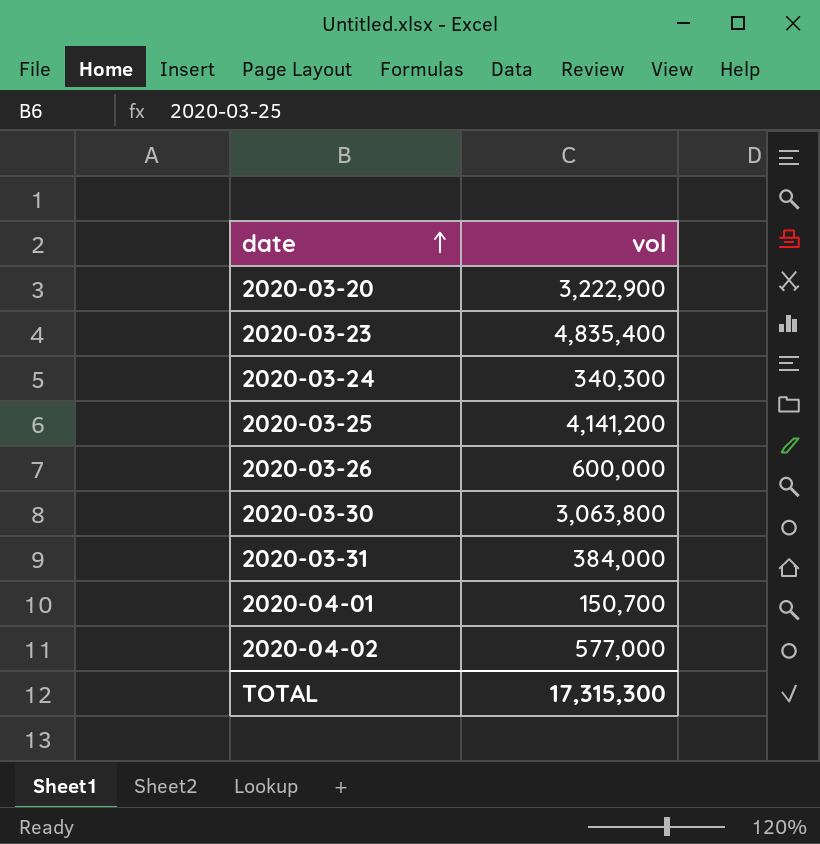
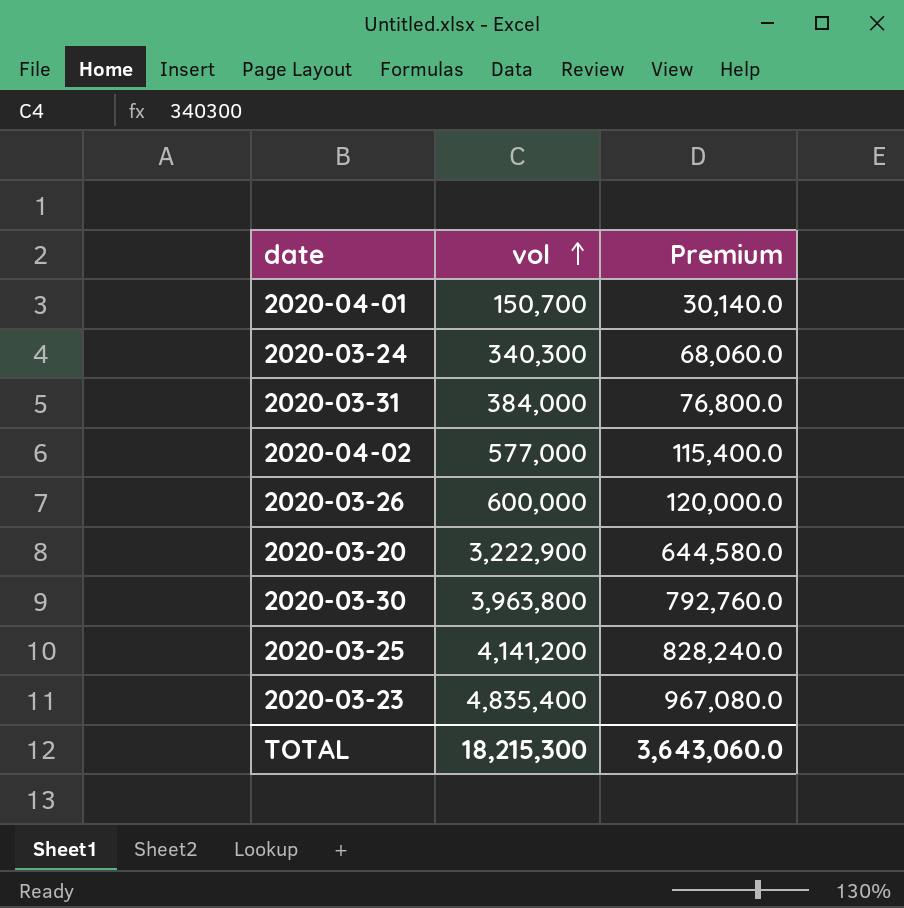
row order: date ascending -> vol ascending
column Premium | formula: none -> [vol] * 0.2
2020-03-30 | vol: 3,063,800 -> 3,963,800
TOTAL | vol: 17,315,300 -> 18,215,300

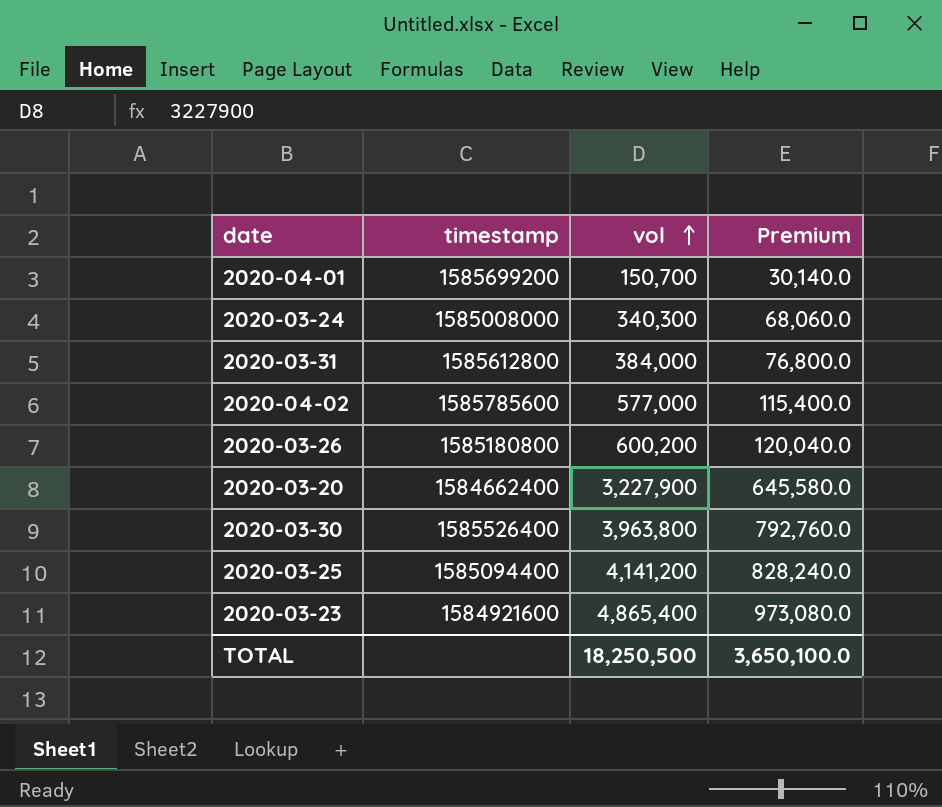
column timestamp | position: none -> 2
2020-03-26 | vol: 600,000 -> 600,200
2020-03-26 | Premium: 120,000.0 -> 120,040.0
2020-03-20 | vol: 3,222,900 -> 3,227,900
2020-03-20 | Premium: 644,580.0 -> 645,580.0
2020-03-23 | vol: 4,835,400 -> 4,865,400
2020-03-23 | Premium: 967,080.0 -> 973,080.0
TOTAL | vol: 18,215,300 -> 18,250,500
TOTAL | Premium: 3,643,060.0 -> 3,650,100.0

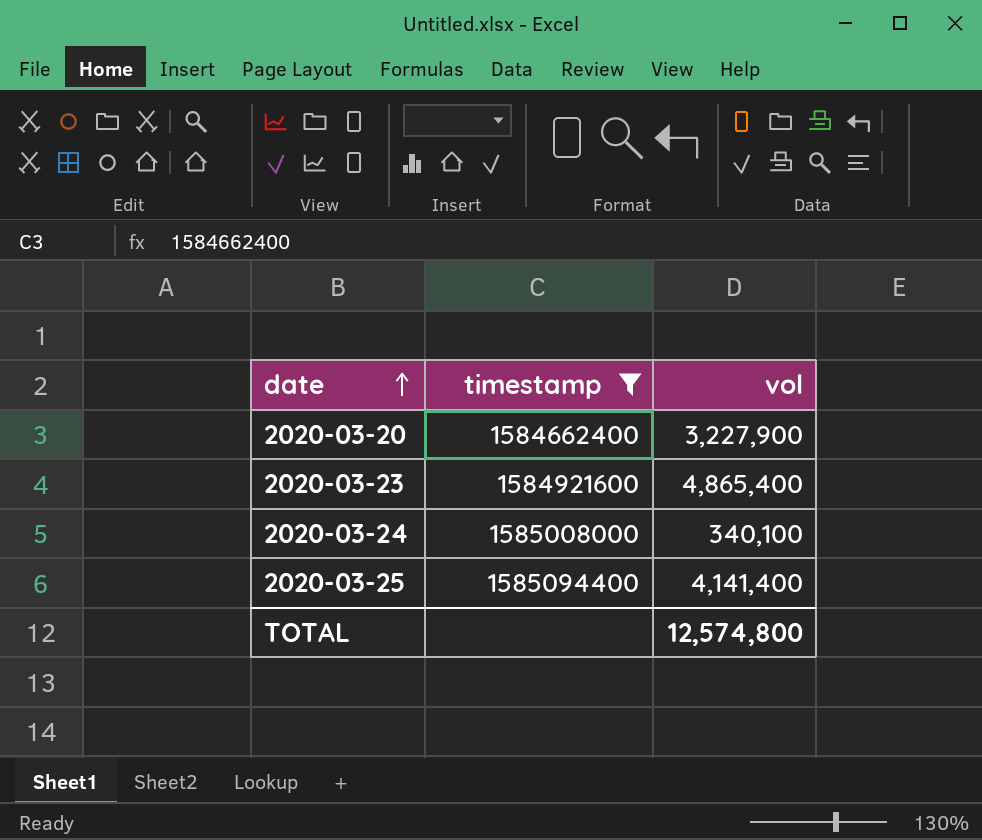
filter: none -> timestamp <= 1585094400
row order: vol ascending -> date ascending
column Premium | formula: [vol] * 0.2 -> none
2020-03-24 | vol: 340,300 -> 340,100
2020-03-25 | vol: 4,141,200 -> 4,141,400
TOTAL | vol: 18,250,500 -> 12,574,800

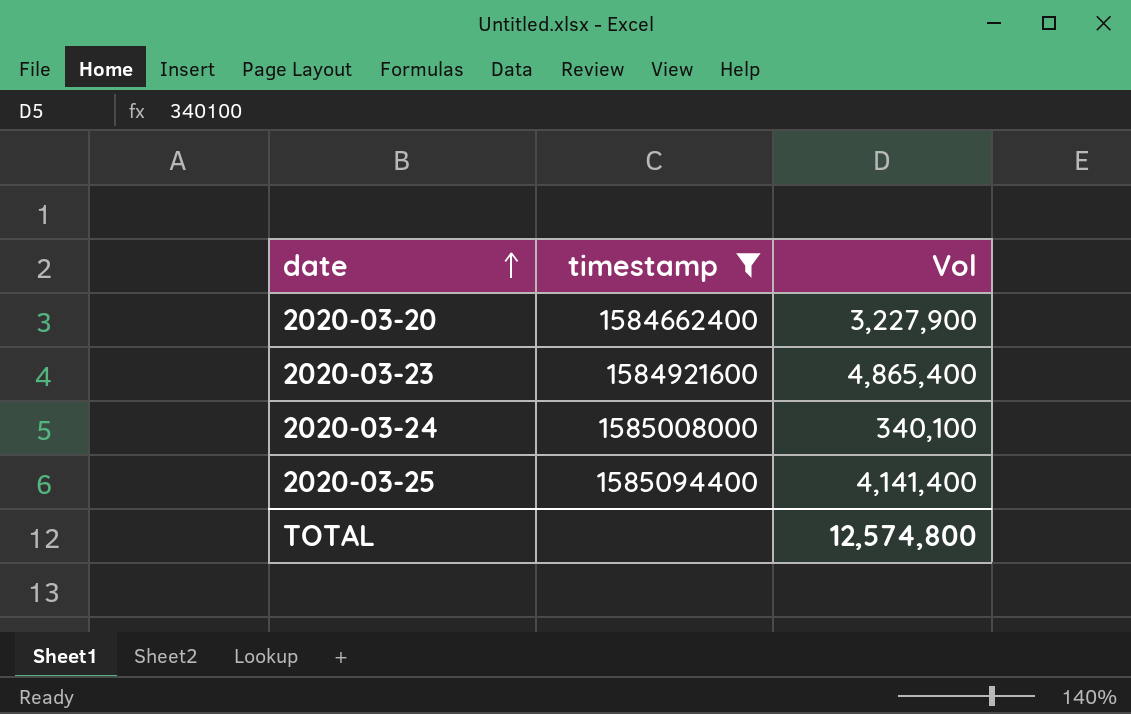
column name: vol -> Vol

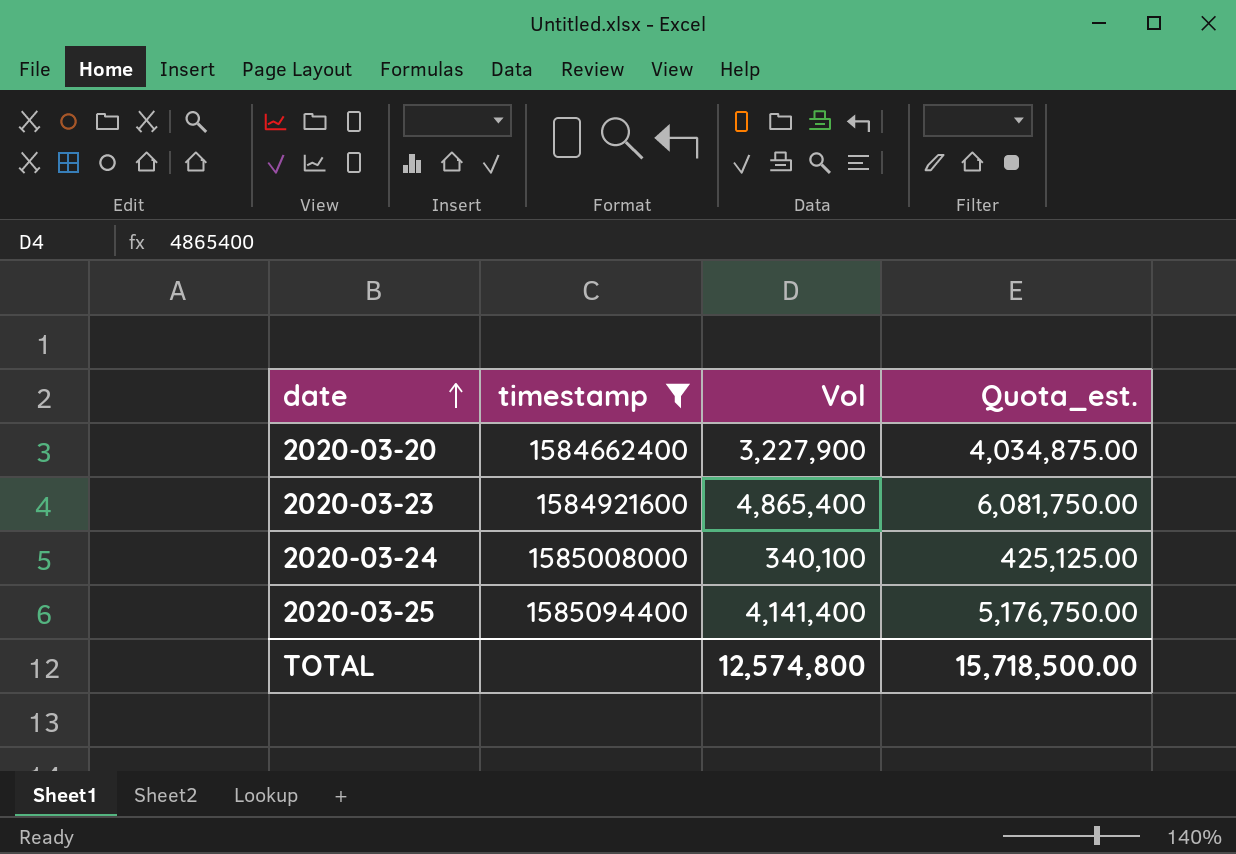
column Quota_est. | formula: none -> [Vol] * 1.25

